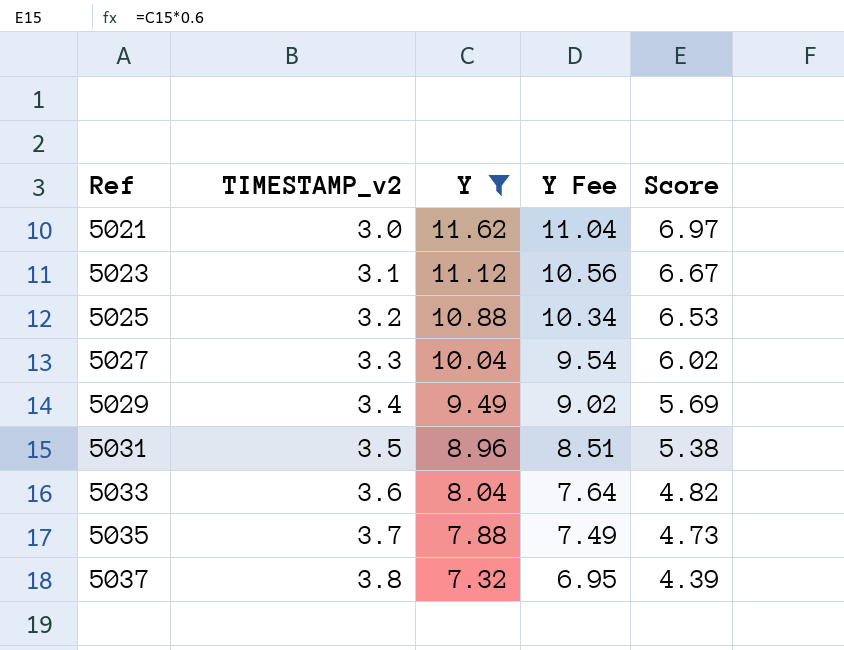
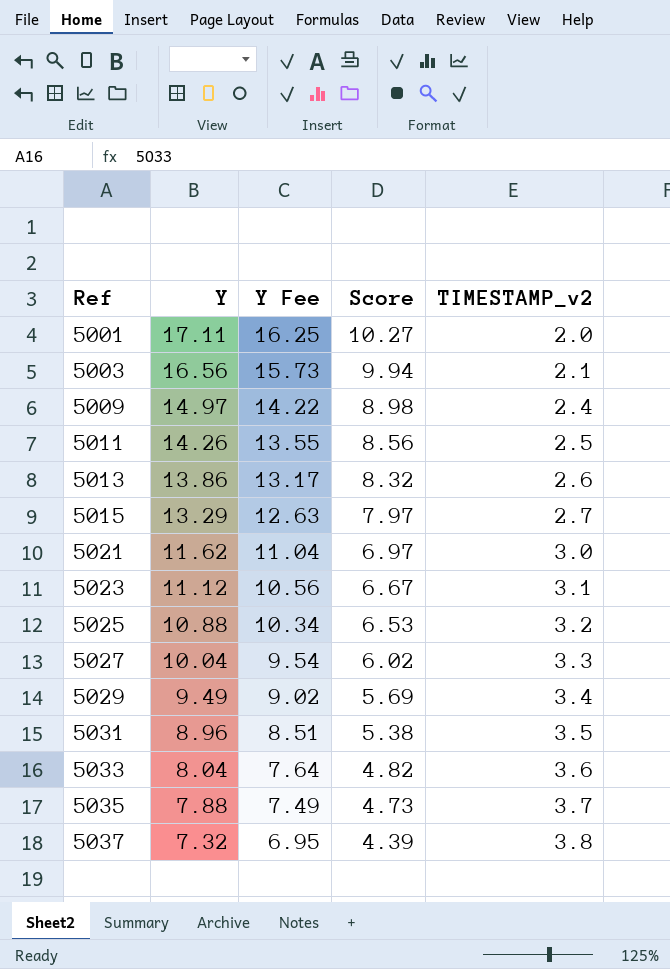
filter: Y <= 11.62 -> none
column TIMESTAMP_v2 | position: 2 -> 5

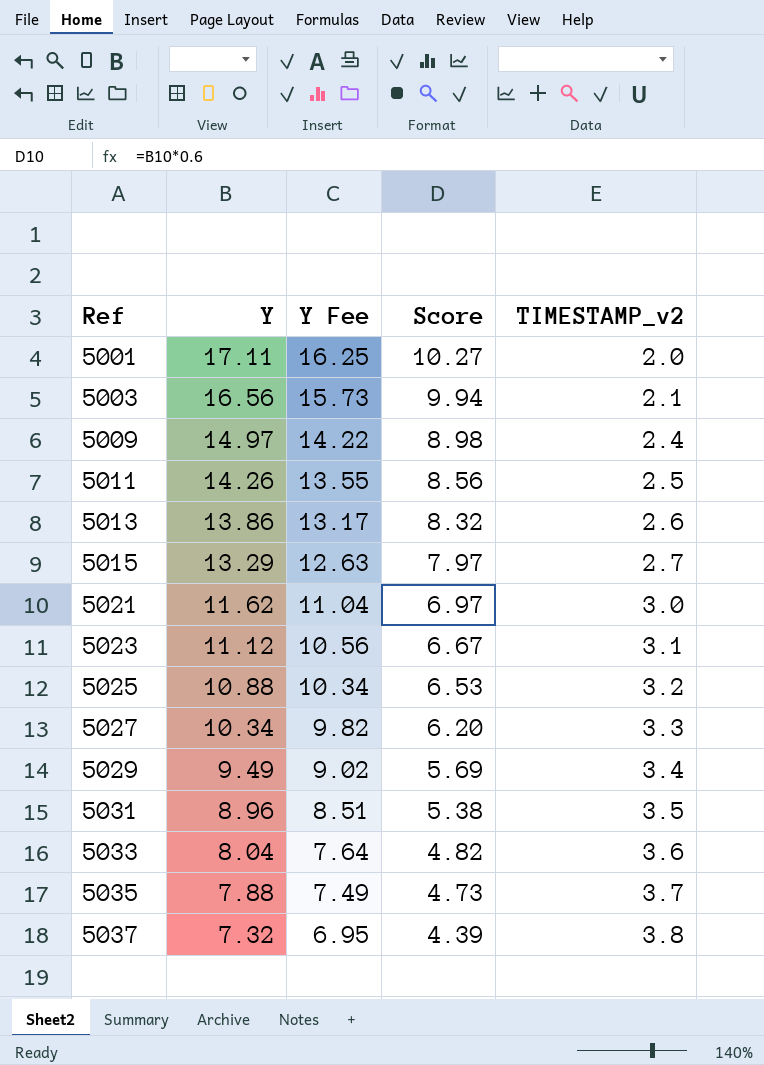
5027 | Y: 10.04 -> 10.34
5027 | Y Fee: 9.54 -> 9.82
5027 | Score: 6.02 -> 6.20

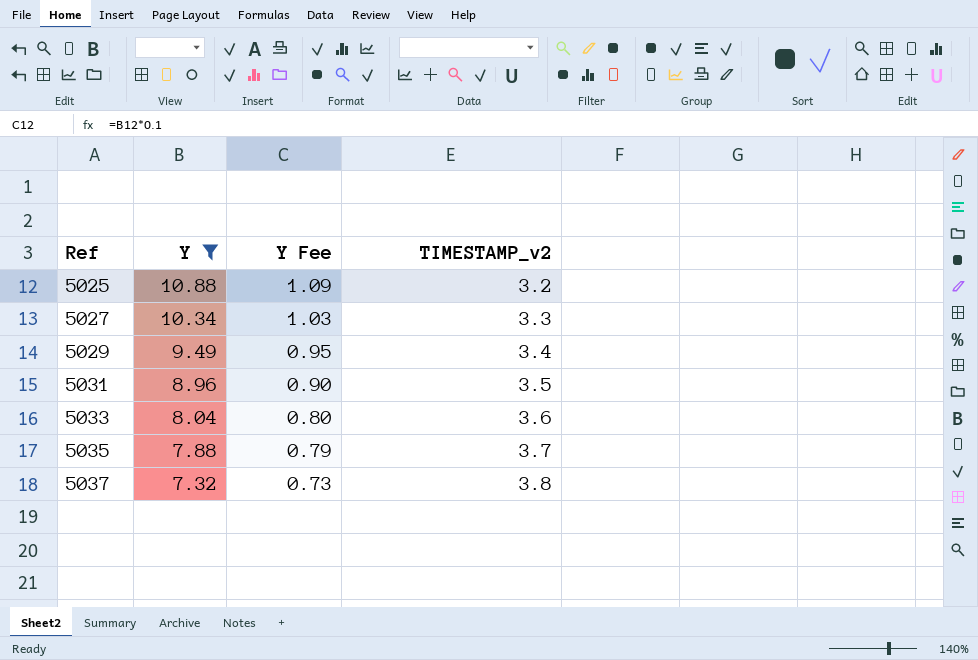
filter: none -> Y <= 10.88
column Score | formula: [Y] * 0.6 -> none
column Y Fee | formula: [Y] * 0.95 -> [Y] * 0.1

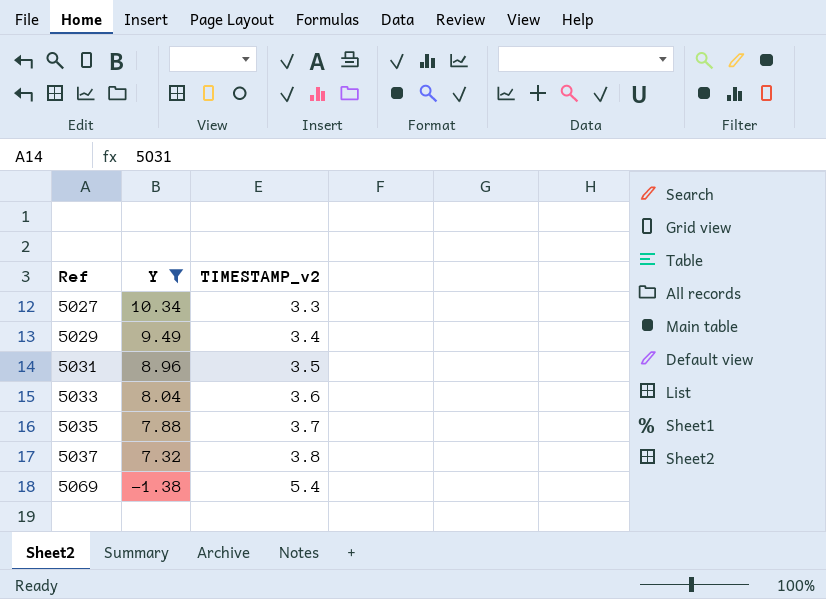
column Y Fee | formula: [Y] * 0.1 -> none
row 5025: 10.88 | 1.09 | 3.2 -> none
row 5069: none -> -1.38 | 5.4

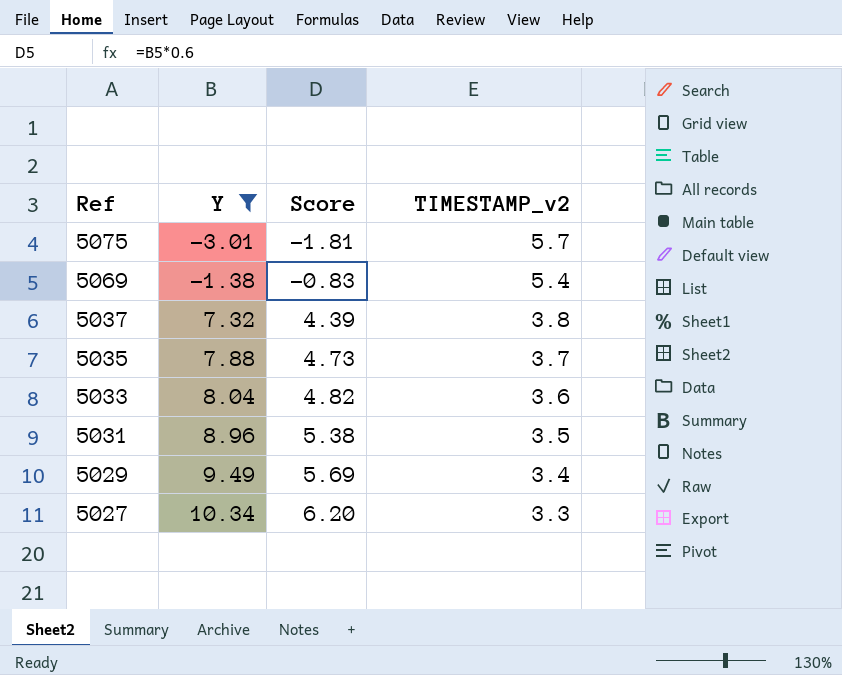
row order: Ref ascending -> Ref descending
column Score | formula: none -> [Y] * 0.6
row 5075: none -> -3.01 | -1.81 | 5.7

